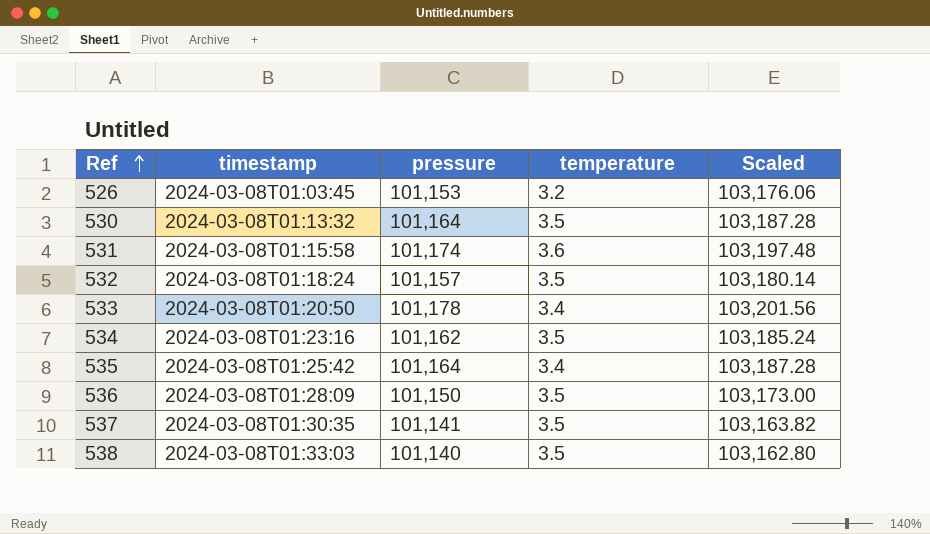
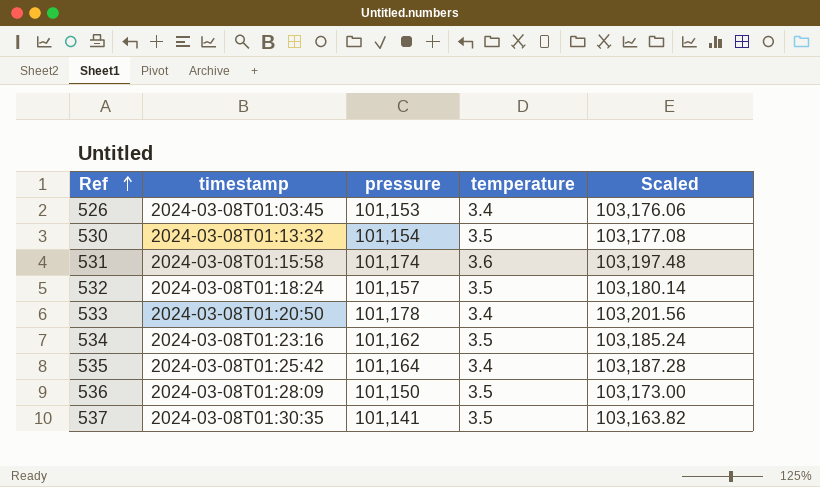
row 538: 2024-03-08T01:33:03 | 101,140 | 3.5 | 103,162.80 -> none
526 | temperature: 3.2 -> 3.4
530 | pressure: 101,164 -> 101,154
530 | Scaled: 103,187.28 -> 103,177.08

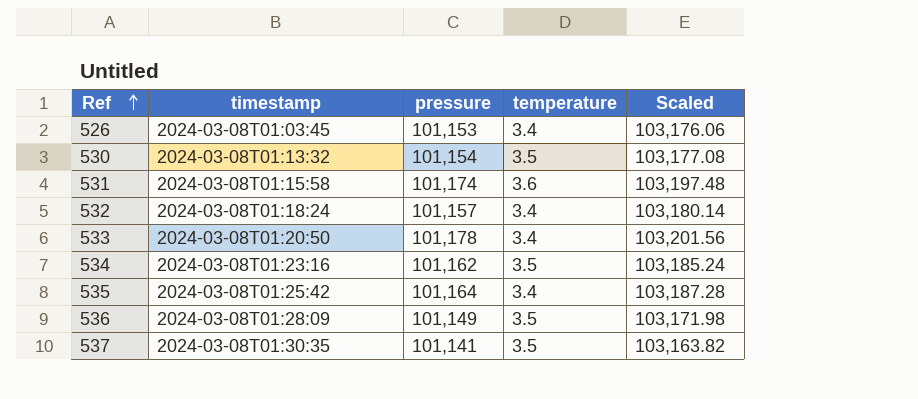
532 | temperature: 3.5 -> 3.4
536 | pressure: 101,150 -> 101,149
536 | Scaled: 103,173.00 -> 103,171.98

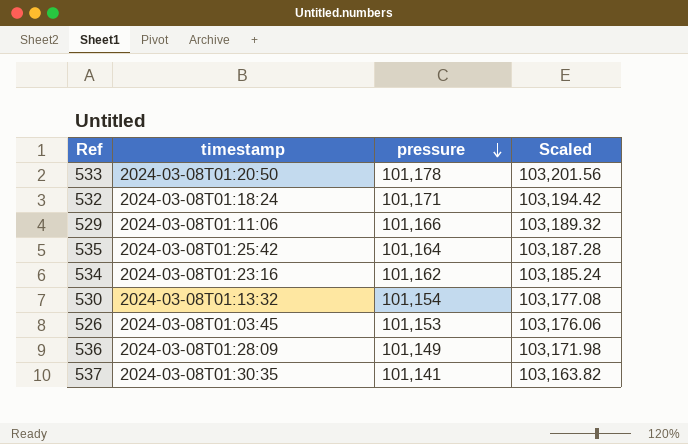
row order: Ref ascending -> pressure descending
column temperature | position: 4 -> none
row 531: 2024-03-08T01:15:58 | 101,174 | 3.6 | 103,197.48 -> none
532 | pressure: 101,157 -> 101,171
532 | Scaled: 103,180.14 -> 103,194.42
row 529: none -> 2024-03-08T01:11:06 | 101,166 | 103,189.32

